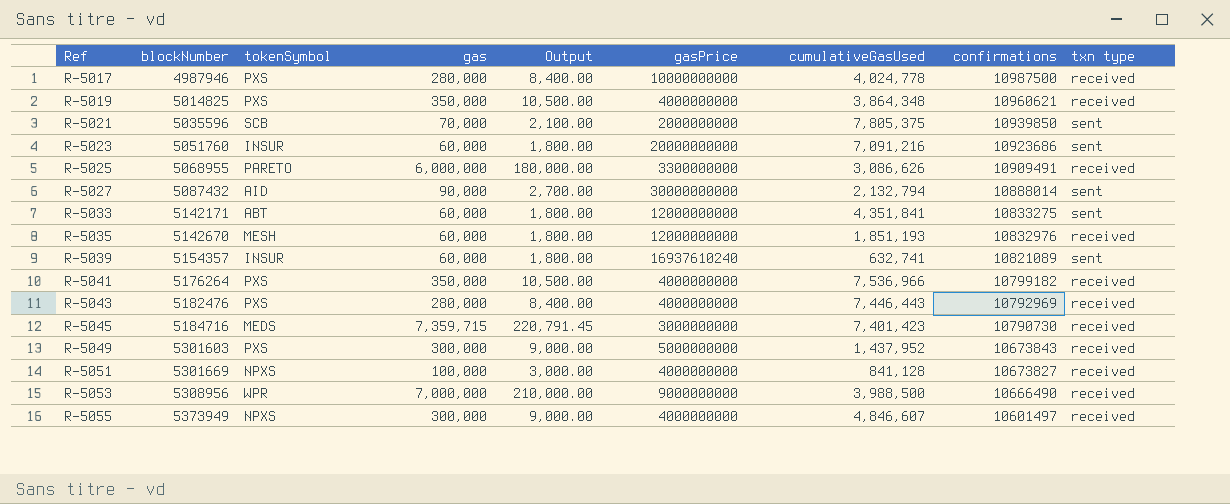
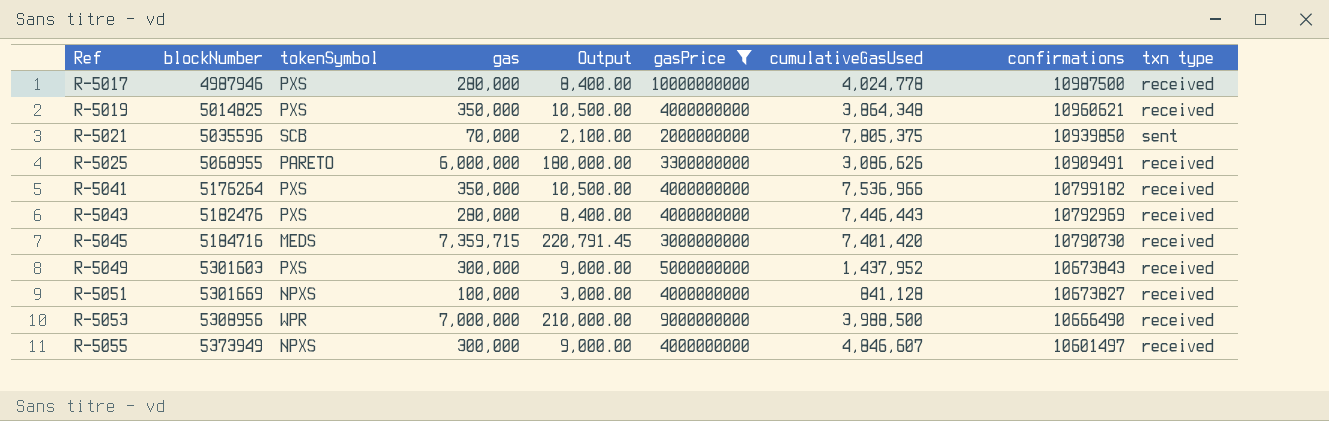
filter: none -> gasPrice <= 10000000000
R-5045 | cumulativeGasUsed: 7,401,423 -> 7,401,420

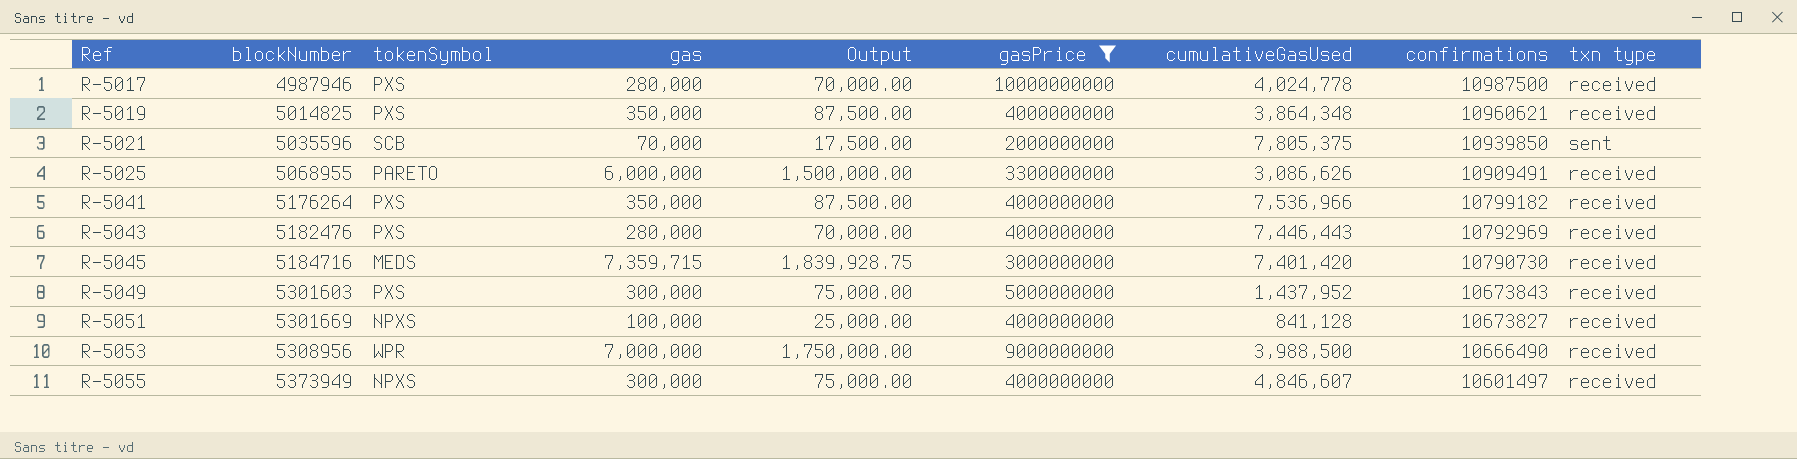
column Output | formula: [gas] * 0.03 -> [gas] * 0.25

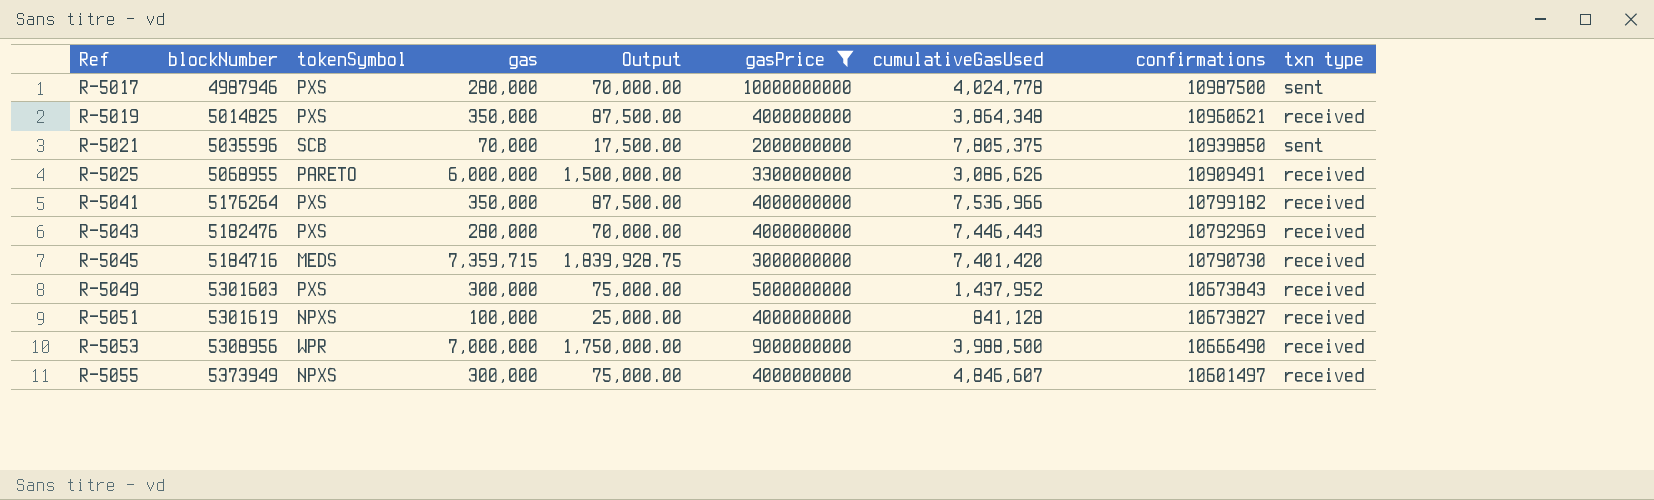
R-5017 | txn type: received -> sent
R-5051 | blockNumber: 5301669 -> 5301619

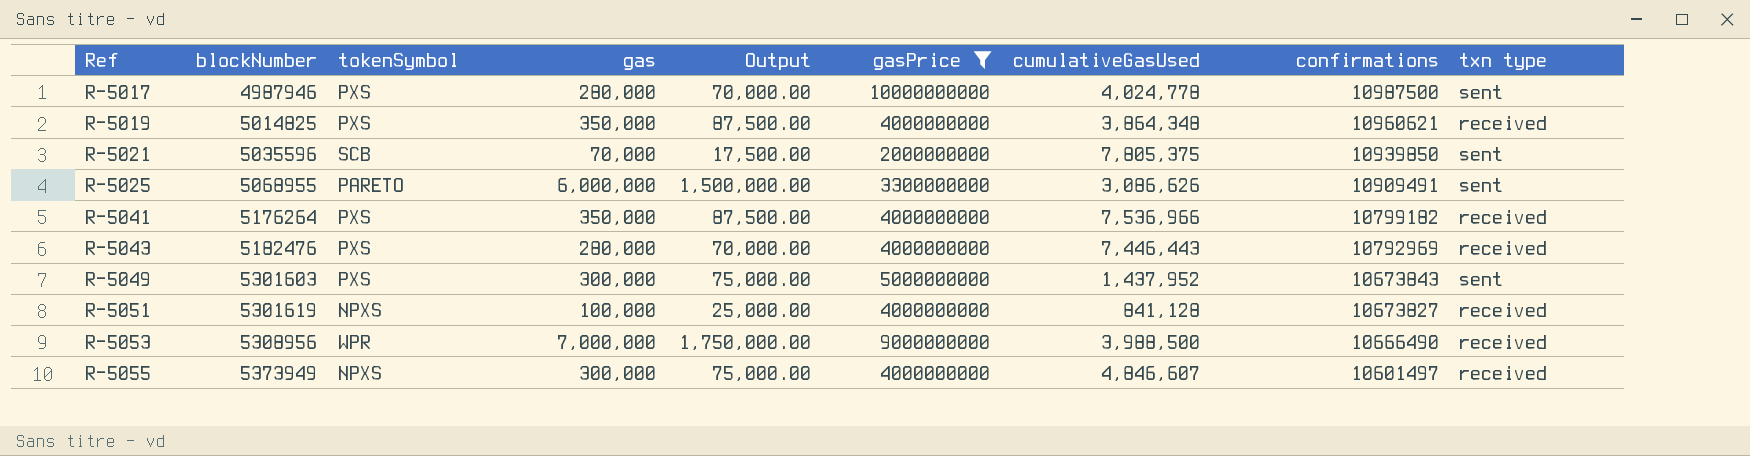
row R-5045: 5184716 | MEDS | 7,359,715 | 1,839,928.75 | 3000000000 | 7,401,420 | 10790730 | received -> none
R-5025 | txn type: received -> sent
R-5049 | txn type: received -> sent

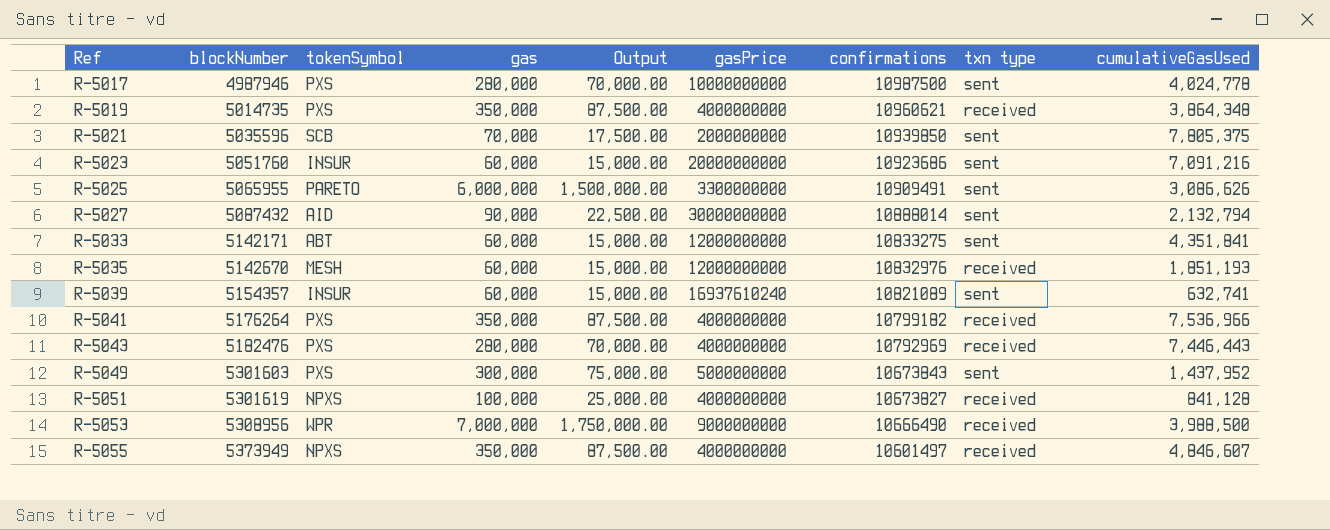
filter: gasPrice <= 10000000000 -> none
column cumulativeGasUsed | position: 7 -> 9
R-5019 | blockNumber: 5014825 -> 5014735
R-5025 | blockNumber: 5068955 -> 5065955
R-5055 | gas: 300,000 -> 350,000
R-5055 | Output: 75,000.00 -> 87,500.00

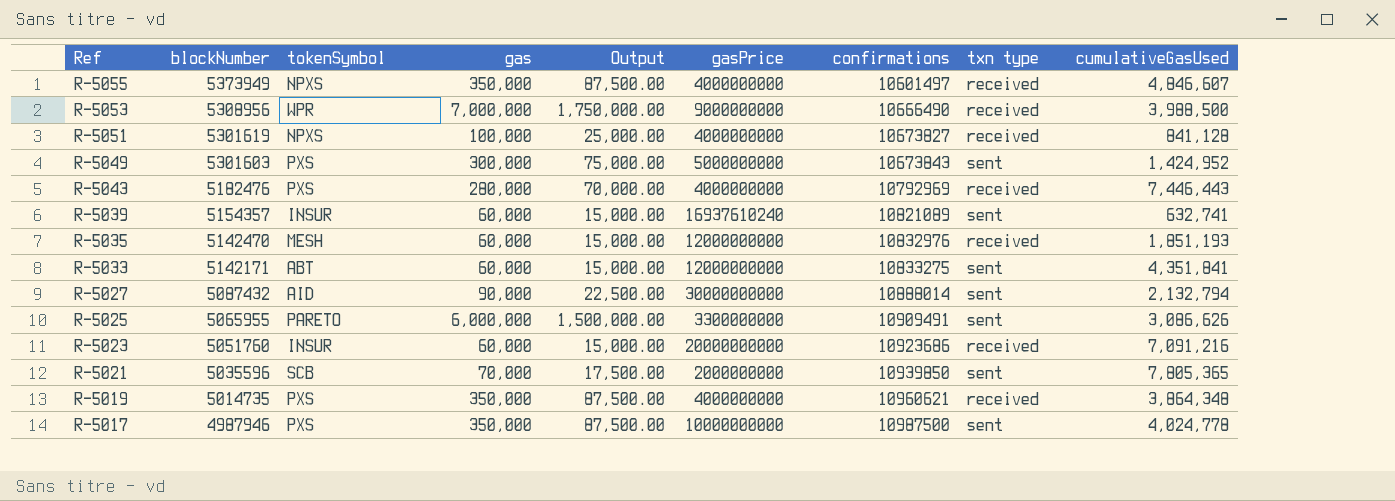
row order: Ref ascending -> Ref descending
row R-5041: 5176264 | PXS | 350,000 | 87,500.00 | 4000000000 | 10799182 | received | 7,536,966 -> none
R-5049 | cumulativeGasUsed: 1,437,952 -> 1,424,952
R-5035 | blockNumber: 5142670 -> 5142470
R-5023 | txn type: sent -> received
R-5021 | cumulativeGasUsed: 7,805,375 -> 7,805,365
R-5017 | gas: 280,000 -> 350,000
R-5017 | Output: 70,000.00 -> 87,500.00

